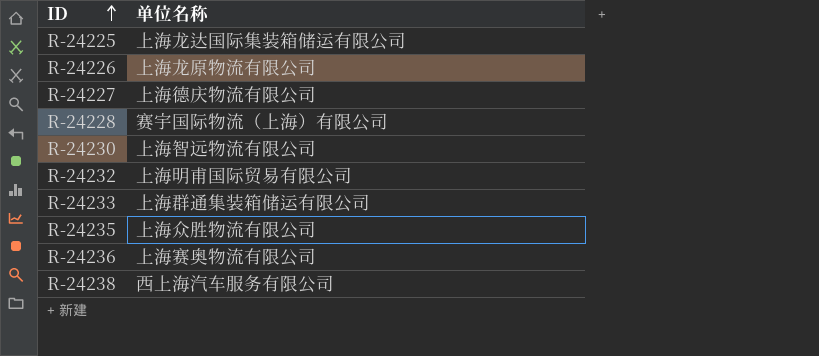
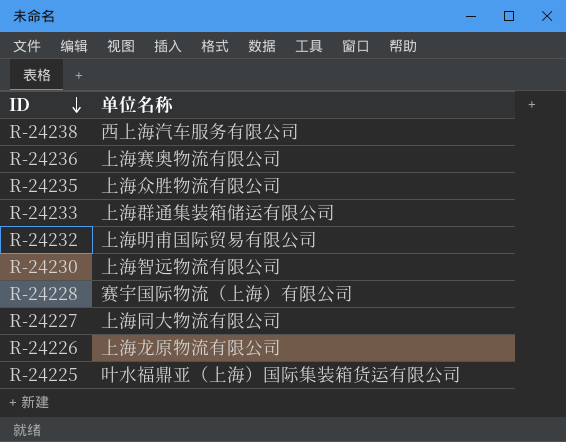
row order: ID ascending -> ID descending
R-24227 | 单位名称: 上海德庆物流有限公司 -> 上海同大物流有限公司
R-24225 | 单位名称: 上海龙达国际集装箱储运有限公司 -> 叶水福鼎亚（上海）国际集装箱货运有限公司

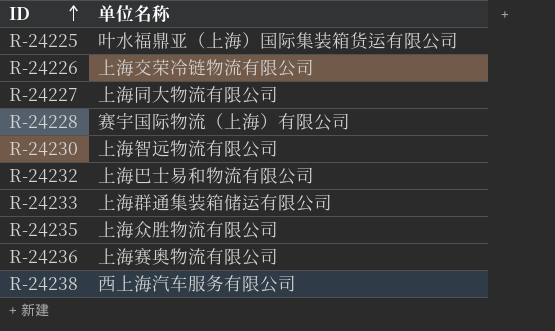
row order: ID descending -> ID ascending
R-24226 | 单位名称: 上海龙原物流有限公司 -> 上海交荣冷链物流有限公司
R-24232 | 单位名称: 上海明甫国际贸易有限公司 -> 上海巴士易和物流有限公司

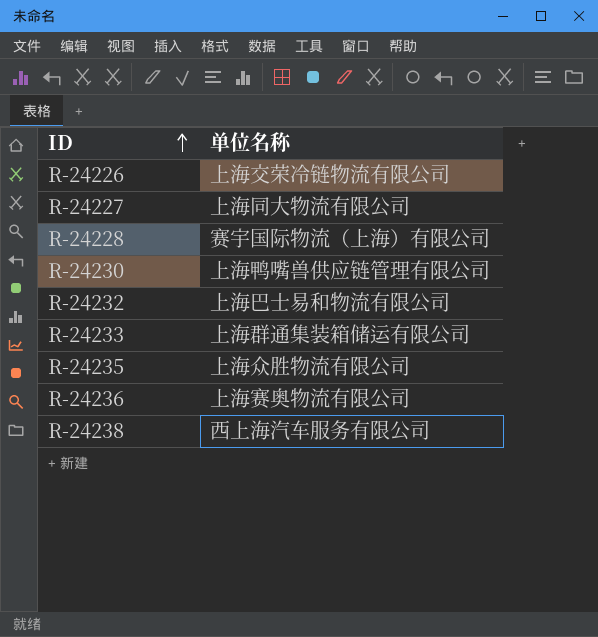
row R-24225: 叶水福鼎亚（上海）国际集装箱货运有限公司 -> none
R-24230 | 单位名称: 上海智远物流有限公司 -> 上海鸭嘴兽供应链管理有限公司

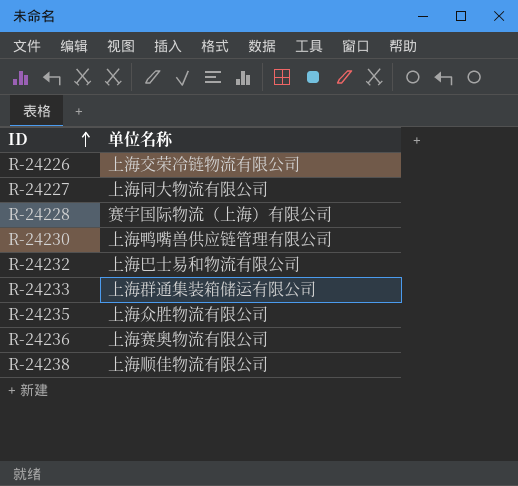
R-24238 | 单位名称: 西上海汽车服务有限公司 -> 上海顺佳物流有限公司

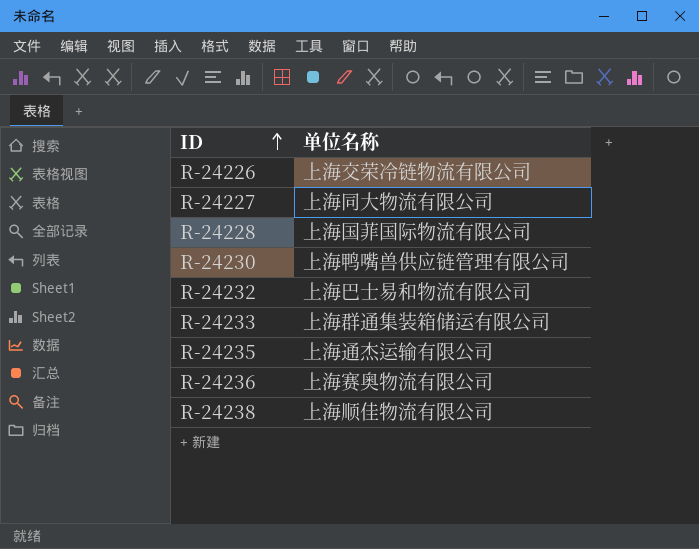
R-24228 | 单位名称: 赛宇国际物流（上海）有限公司 -> 上海国菲国际物流有限公司
R-24235 | 单位名称: 上海众胜物流有限公司 -> 上海通杰运输有限公司

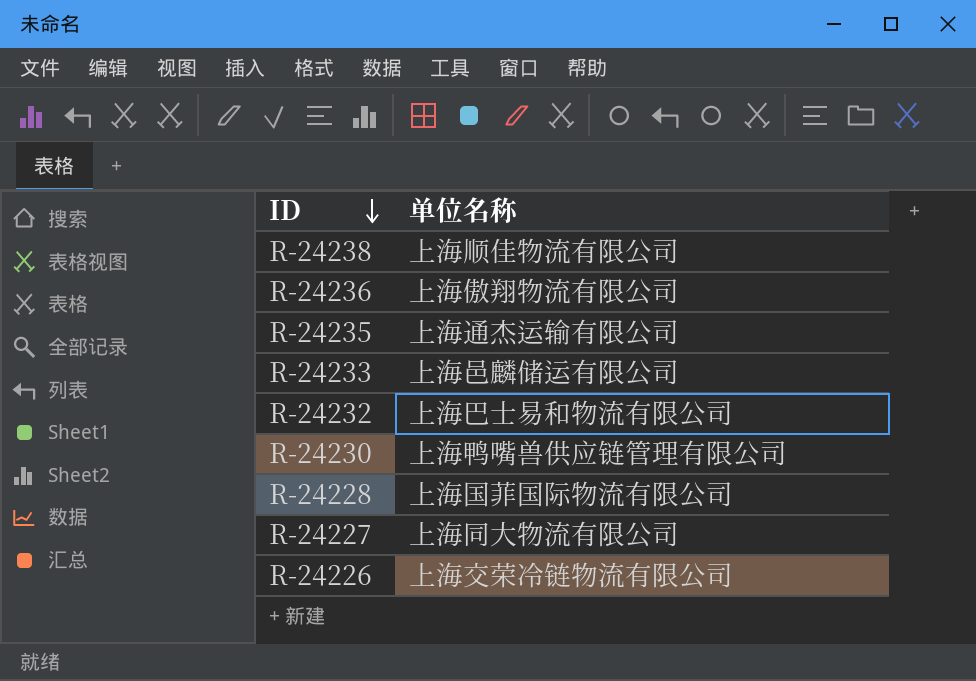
row order: ID ascending -> ID descending
R-24236 | 单位名称: 上海赛奥物流有限公司 -> 上海傲翔物流有限公司
R-24233 | 单位名称: 上海群通集装箱储运有限公司 -> 上海邑麟储运有限公司

